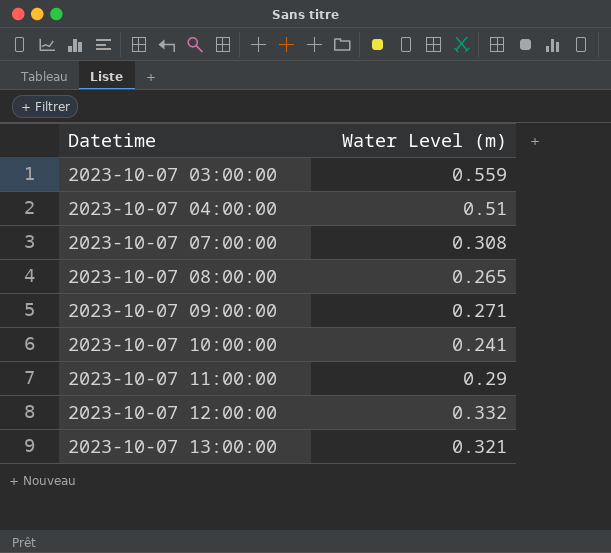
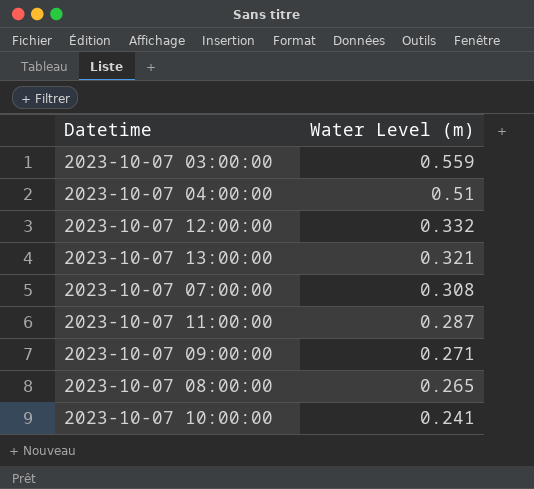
row order: Datetime ascending -> Water Level (m) descending
2023-10-07 11:00:00 | Water Level (m): 0.29 -> 0.287

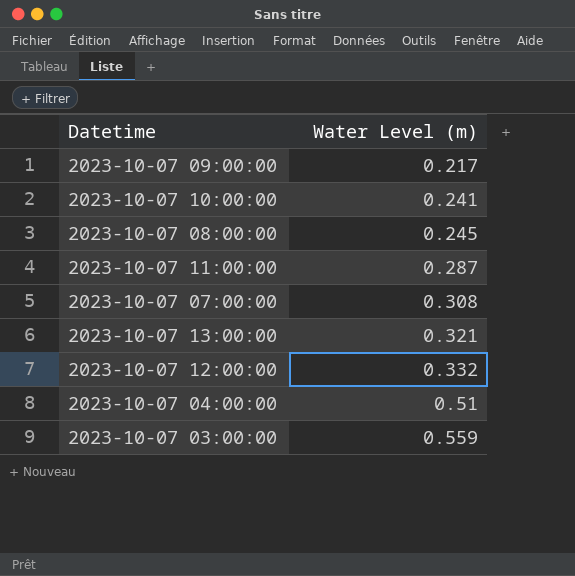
row order: Water Level (m) descending -> Water Level (m) ascending
2023-10-07 09:00:00 | Water Level (m): 0.271 -> 0.217
2023-10-07 08:00:00 | Water Level (m): 0.265 -> 0.245

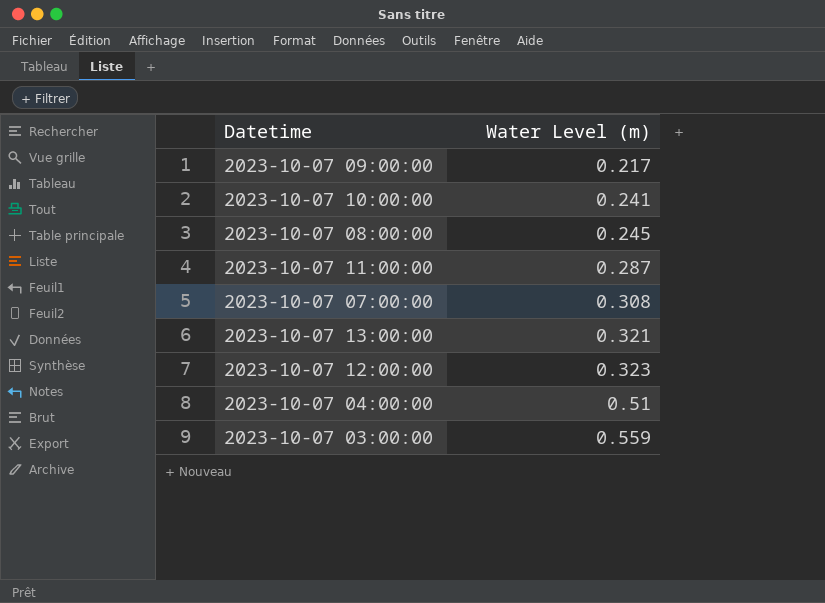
2023-10-07 12:00:00 | Water Level (m): 0.332 -> 0.323

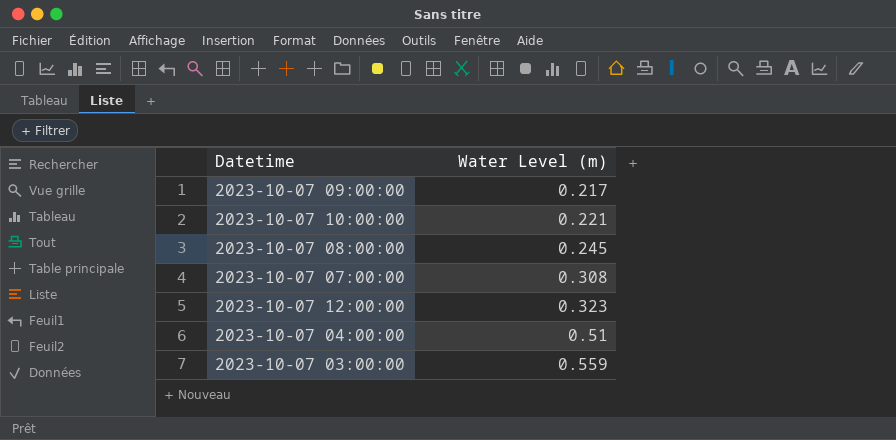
row 2023-10-07 11:00:00: 0.287 -> none
row 2023-10-07 13:00:00: 0.321 -> none
2023-10-07 10:00:00 | Water Level (m): 0.241 -> 0.221

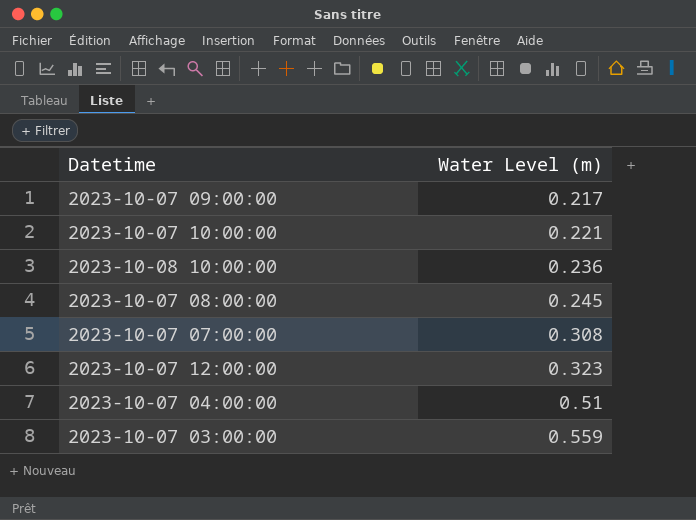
row 2023-10-08 10:00:00: none -> 0.236

